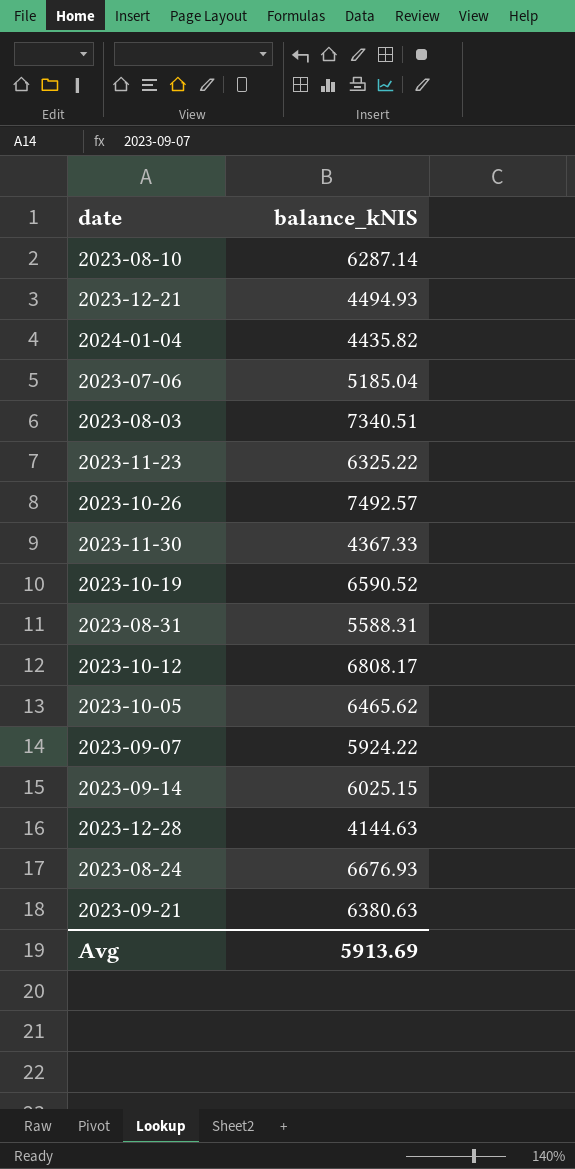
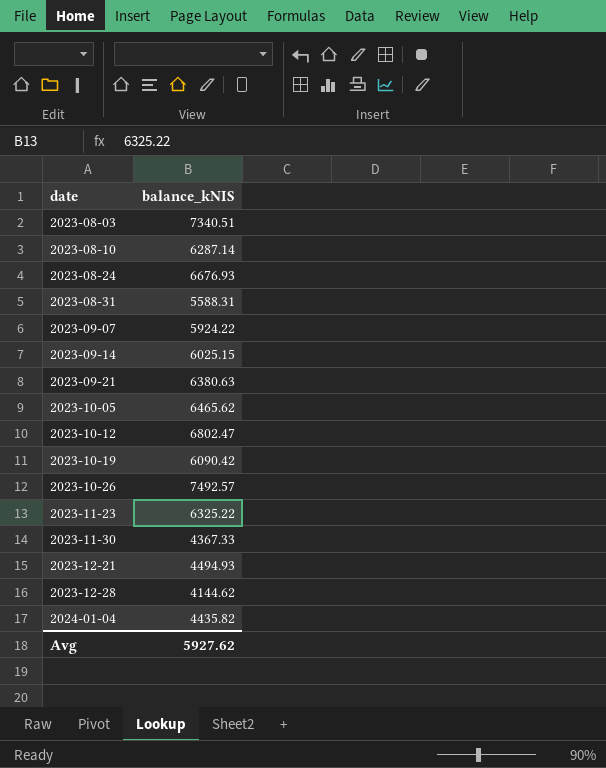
row order: none -> date ascending
row 2023-07-06: 5185.04 -> none
2023-10-12 | balance_kNIS: 6808.17 -> 6802.47
2023-10-19 | balance_kNIS: 6590.52 -> 6090.42
2023-12-28 | balance_kNIS: 4144.63 -> 4144.62
Avg | balance_kNIS: 5913.69 -> 5927.62

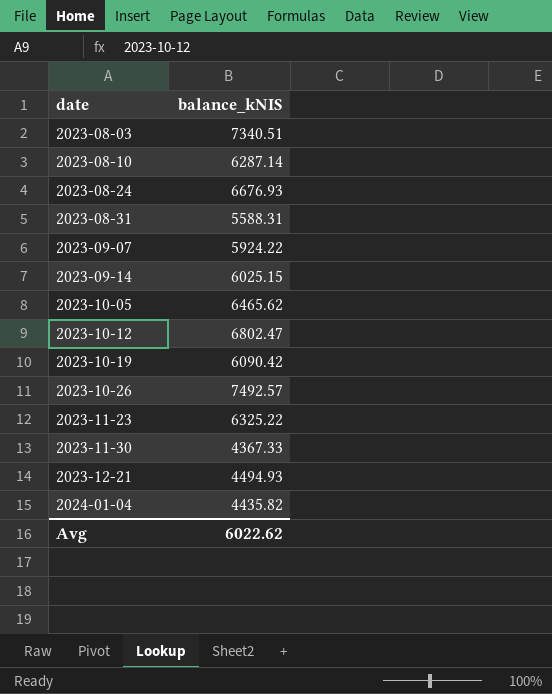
row 2023-09-21: 6380.63 -> none
row 2023-12-28: 4144.62 -> none
Avg | balance_kNIS: 5927.62 -> 6022.62

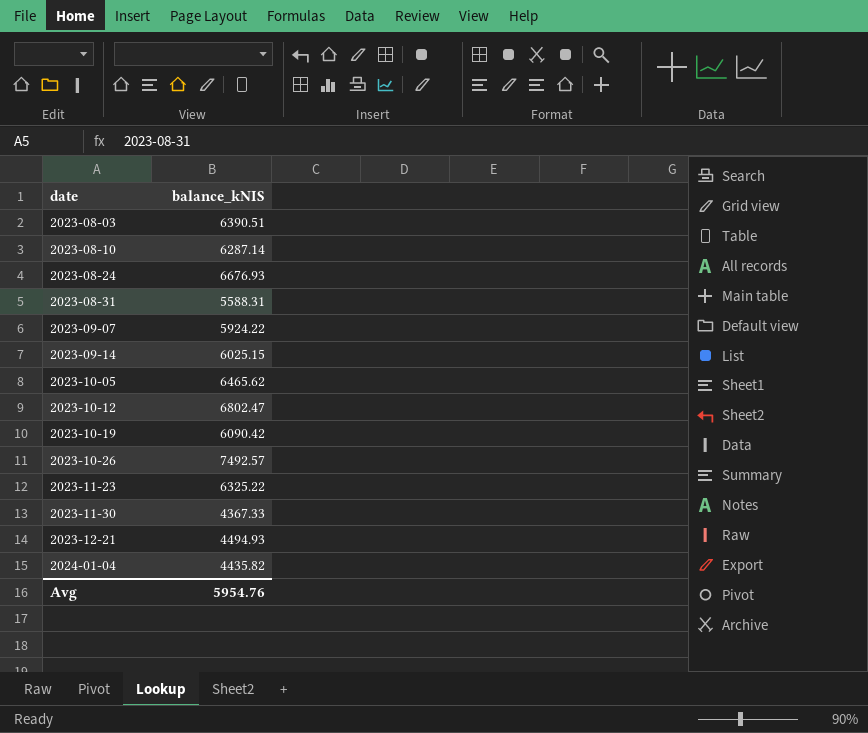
2023-08-03 | balance_kNIS: 7340.51 -> 6390.51
Avg | balance_kNIS: 6022.62 -> 5954.76

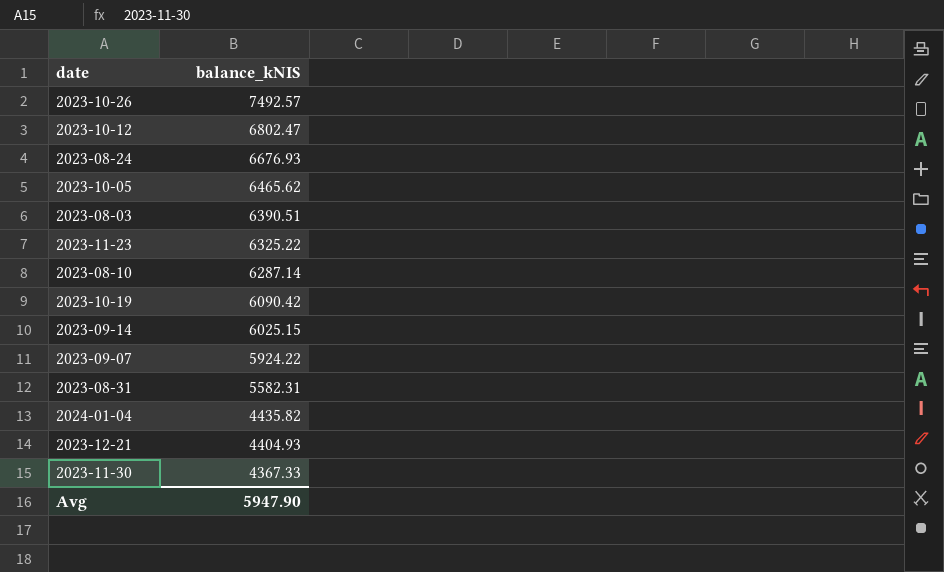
row order: date ascending -> balance_kNIS descending
2023-08-31 | balance_kNIS: 5588.31 -> 5582.31
2023-12-21 | balance_kNIS: 4494.93 -> 4404.93
Avg | balance_kNIS: 5954.76 -> 5947.90

